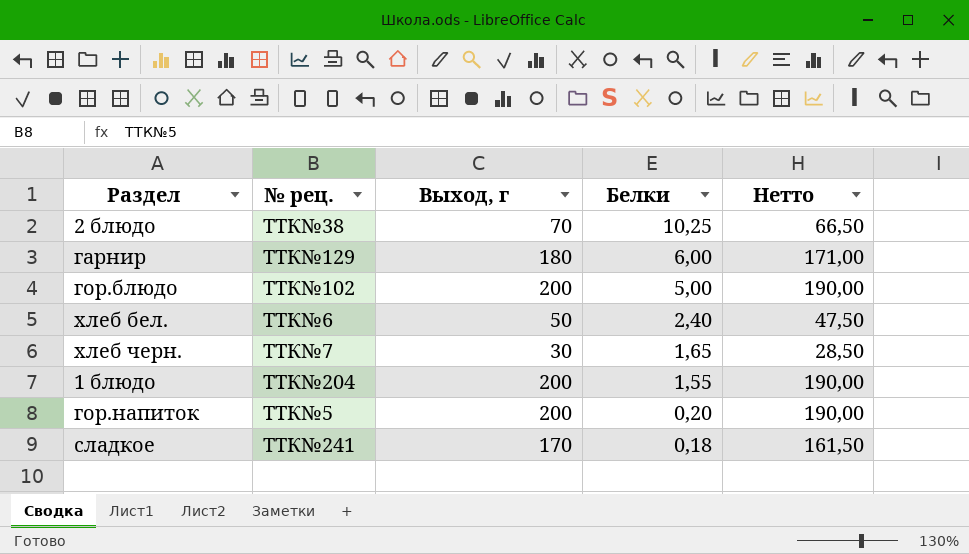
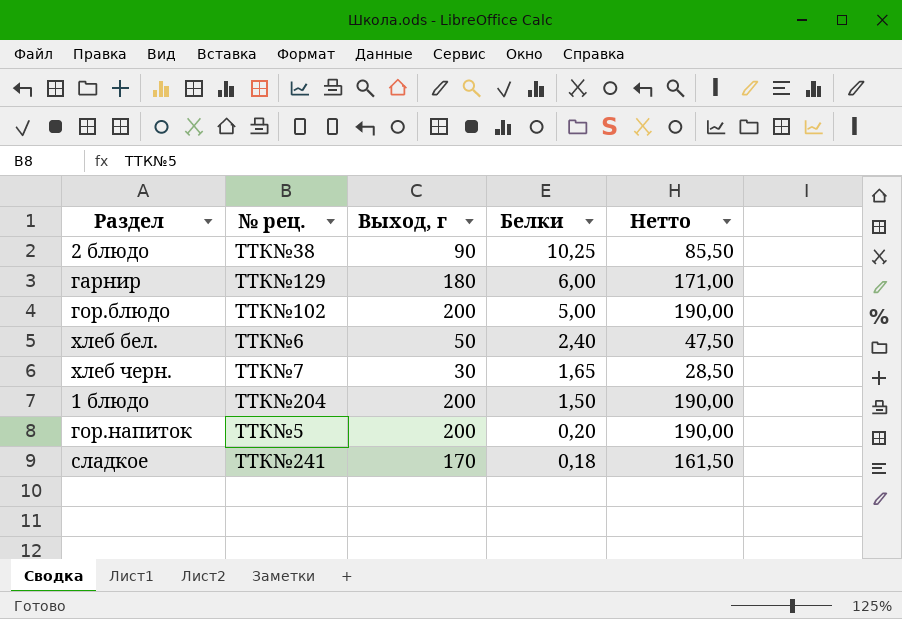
2 блюдо | Выход, г: 70 -> 90
2 блюдо | Нетто: 66,50 -> 85,50
1 блюдо | Белки: 1,55 -> 1,50

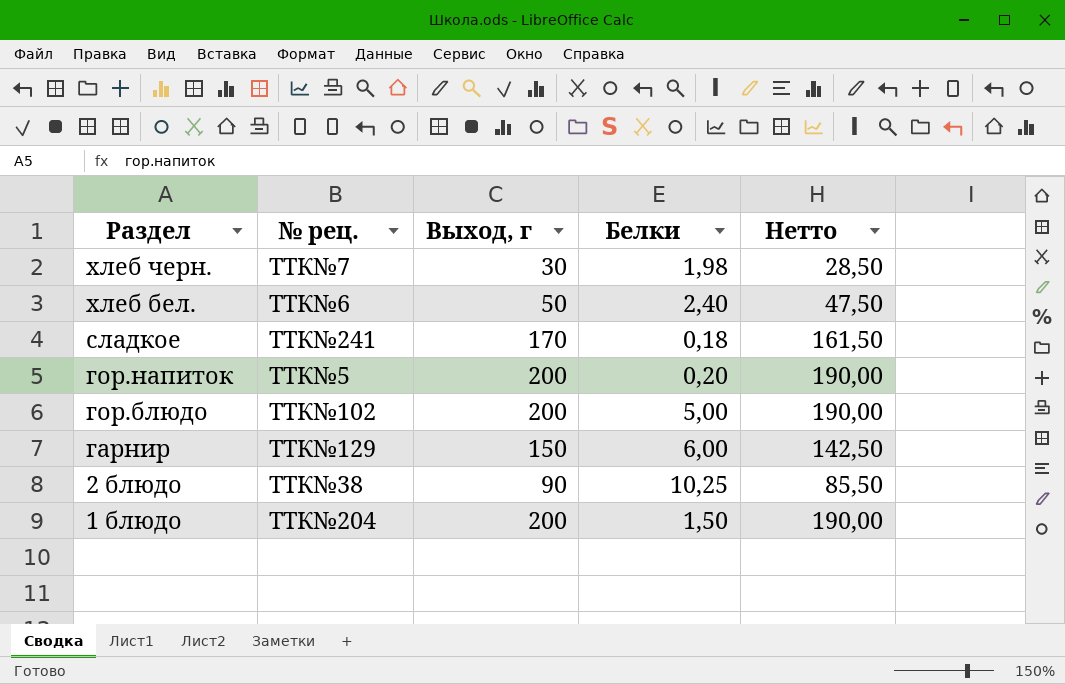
row order: Белки descending -> Раздел descending
хлеб черн. | Белки: 1,65 -> 1,98
гарнир | Выход, г: 180 -> 150
гарнир | Нетто: 171,00 -> 142,50

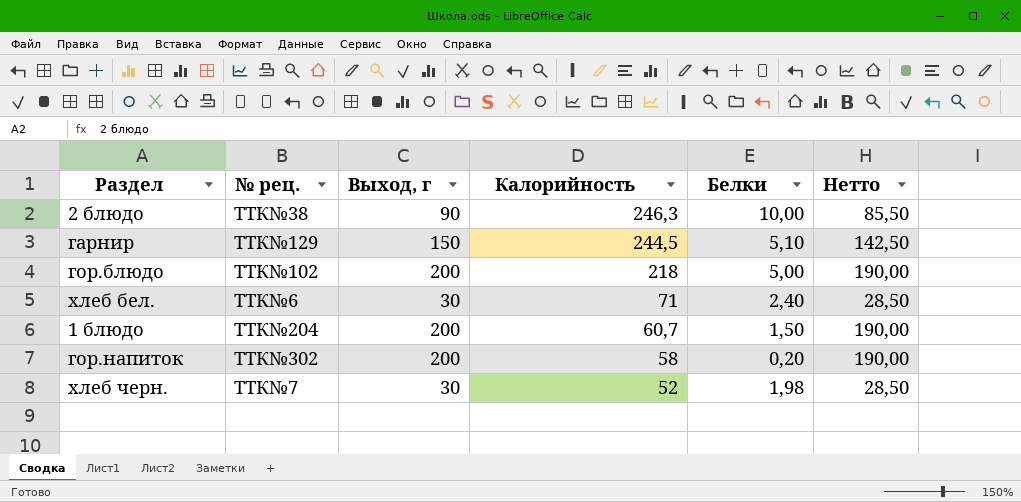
row order: Раздел descending -> Калорийность descending
column Калорийность | position: none -> 4
row сладкое: ТТК№241 | 170 | 0,18 | 161,50 -> none
2 блюдо | Белки: 10,25 -> 10,00
гарнир | Белки: 6,00 -> 5,10
хлеб бел. | Выход, г: 50 -> 30
хлеб бел. | Нетто: 47,50 -> 28,50
гор.напиток | № рец.: ТТК№5 -> ТТК№302

